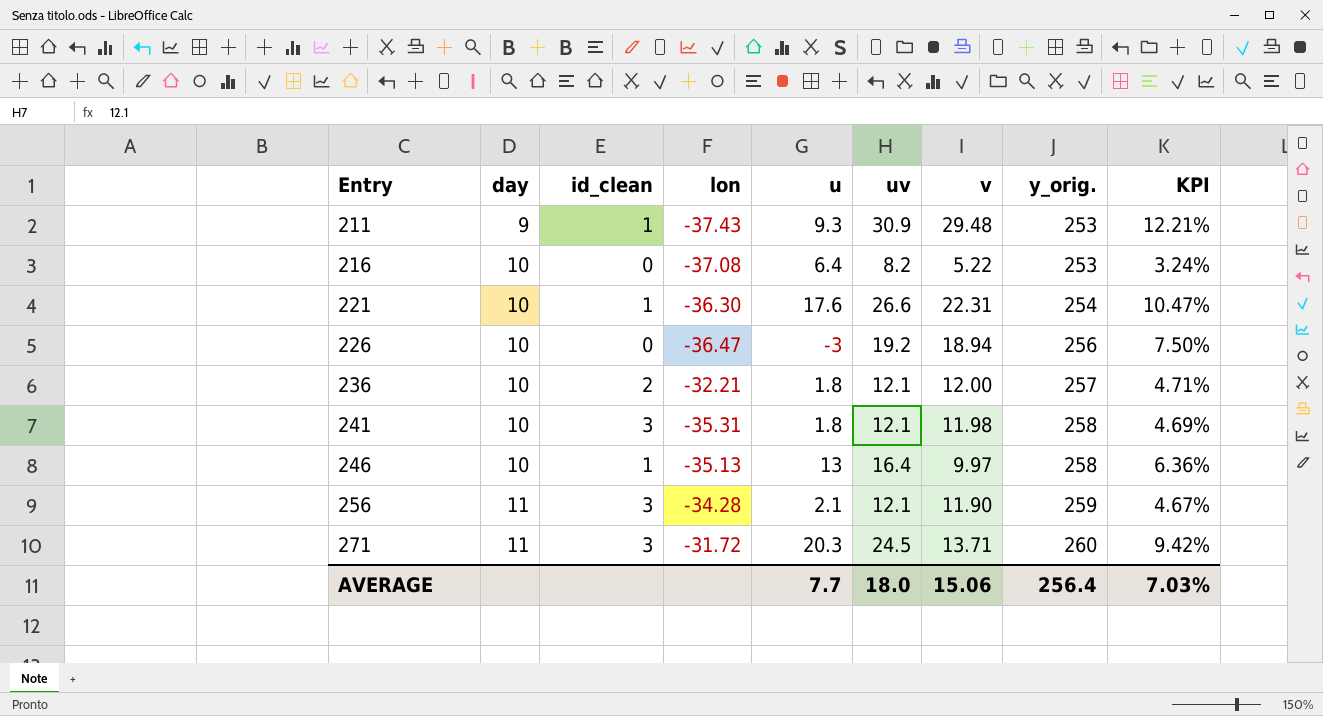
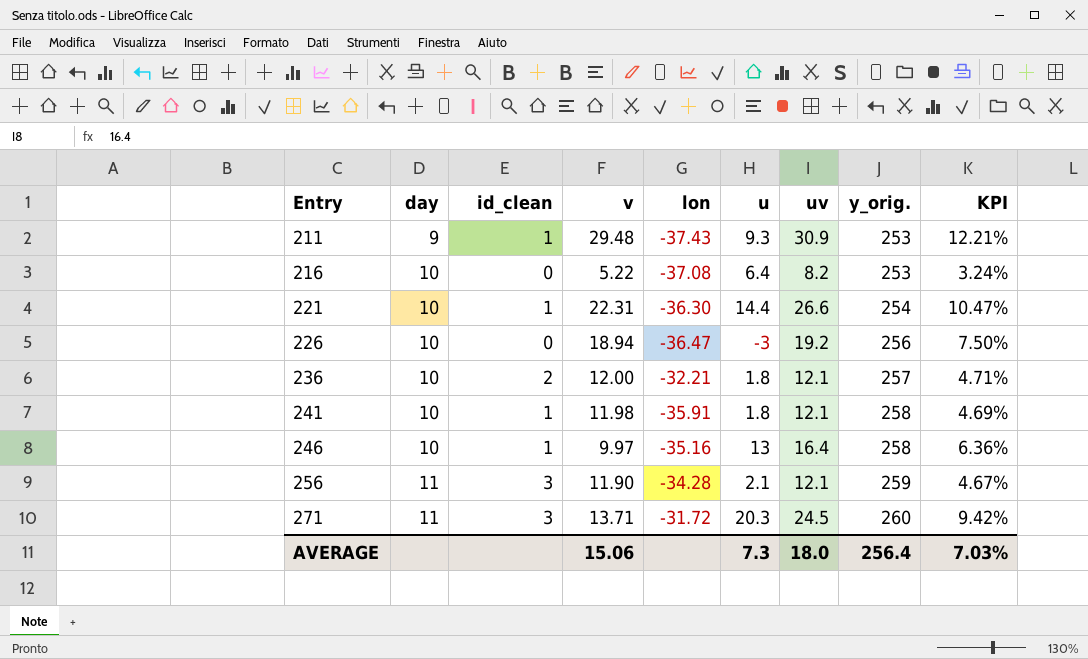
column v | position: 7 -> 4
221 | u: 17.6 -> 14.4
241 | id_clean: 3 -> 1
241 | lon: -35.31 -> -35.91
246 | lon: -35.13 -> -35.16
AVERAGE | u: 7.7 -> 7.3

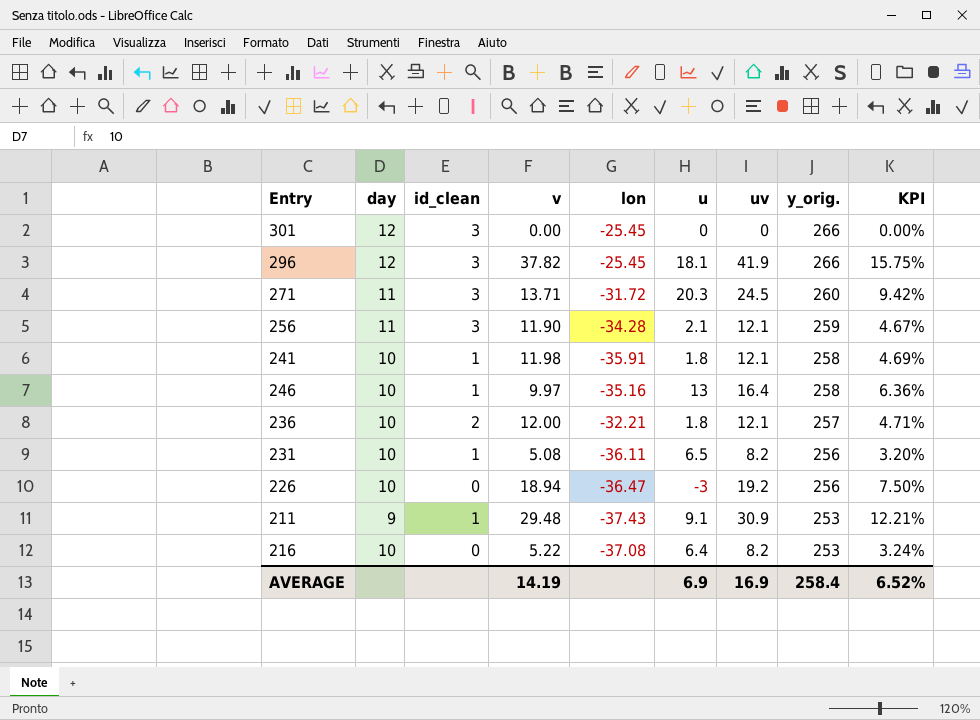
row order: Entry ascending -> y_orig. descending
row 221: 10 | 1 | 22.31 | -36.30 | 14.4 | 26.6 | 254 | 10.47% -> none
row 301: none -> 12 | 3 | 0.00 | -25.45 | 0 | 0 | 266 | 0.00%
row 296: none -> 12 | 3 | 37.82 | -25.45 | 18.1 | 41.9 | 266 | 15.75%
row 231: none -> 10 | 1 | 5.08 | -36.11 | 6.5 | 8.2 | 256 | 3.20%
211 | u: 9.3 -> 9.1
AVERAGE | v: 15.06 -> 14.19
AVERAGE | u: 7.3 -> 6.9
AVERAGE | uv: 18.0 -> 16.9
AVERAGE | y_orig.: 256.4 -> 258.4
AVERAGE | KPI: 7.03% -> 6.52%

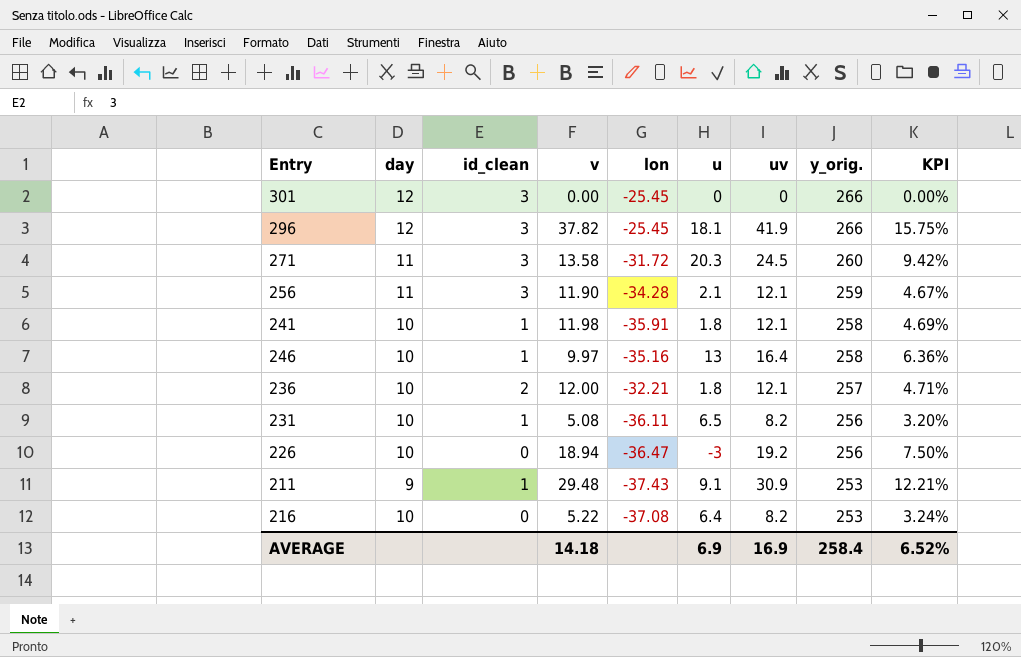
271 | v: 13.71 -> 13.58
AVERAGE | v: 14.19 -> 14.18

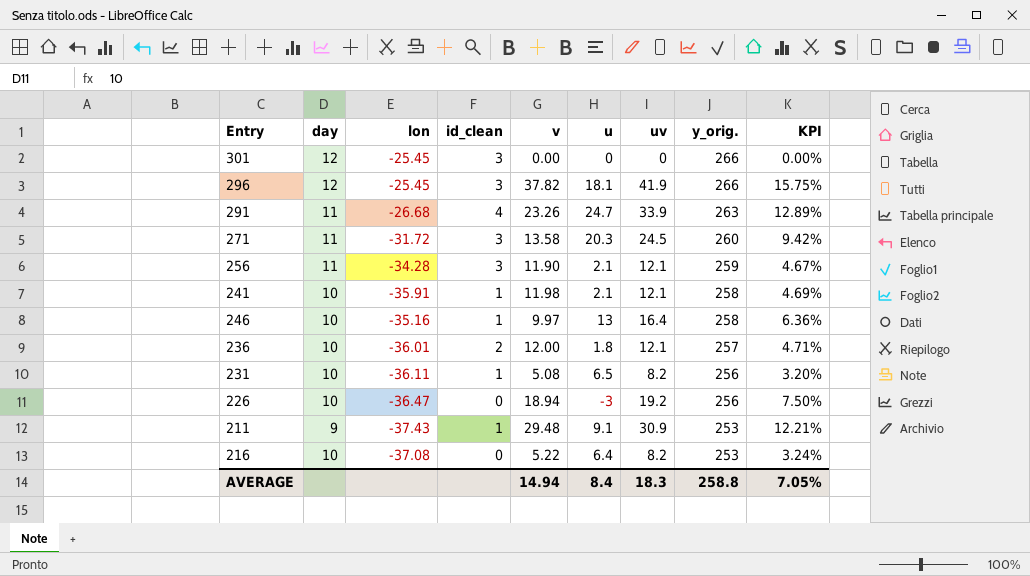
column lon | position: 5 -> 3
row 291: none -> 11 | -26.68 | 4 | 23.26 | 24.7 | 33.9 | 263 | 12.89%
241 | u: 1.8 -> 2.1
236 | lon: -32.21 -> -36.01
AVERAGE | v: 14.18 -> 14.94
AVERAGE | u: 6.9 -> 8.4
AVERAGE | uv: 16.9 -> 18.3
AVERAGE | y_orig.: 258.4 -> 258.8
AVERAGE | KPI: 6.52% -> 7.05%

